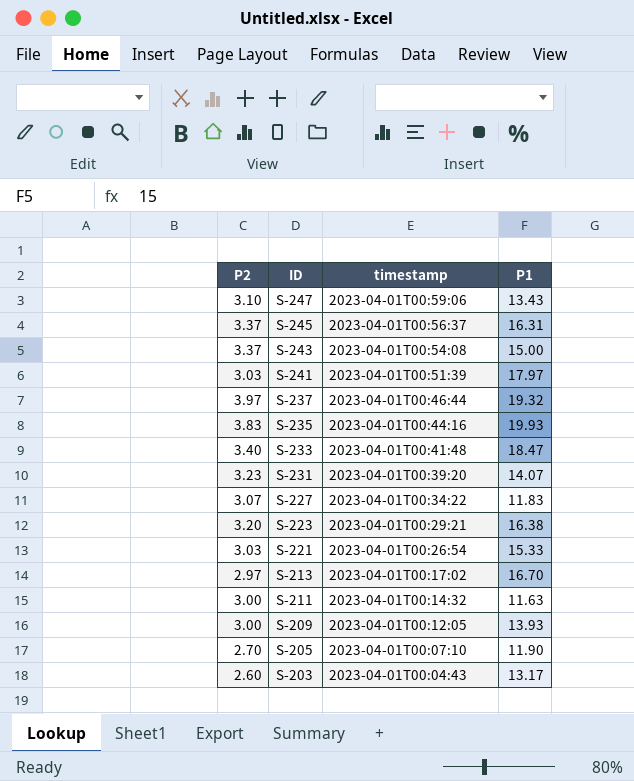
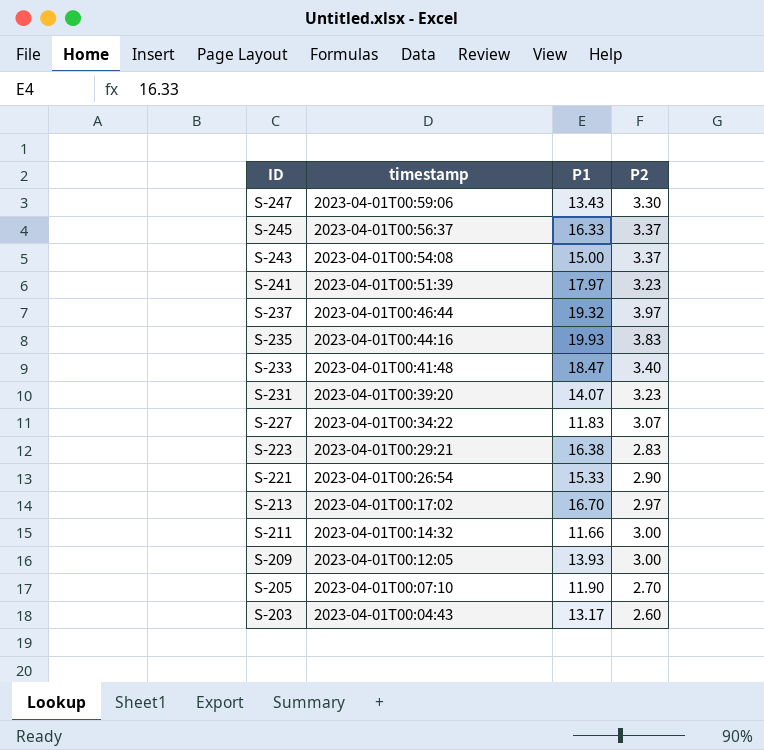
column P2 | position: 1 -> 4
S-247 | P2: 3.10 -> 3.30
S-245 | P1: 16.31 -> 16.33
S-241 | P2: 3.03 -> 3.23
S-223 | P2: 3.20 -> 2.83
S-221 | P2: 3.03 -> 2.90
S-211 | P1: 11.63 -> 11.66

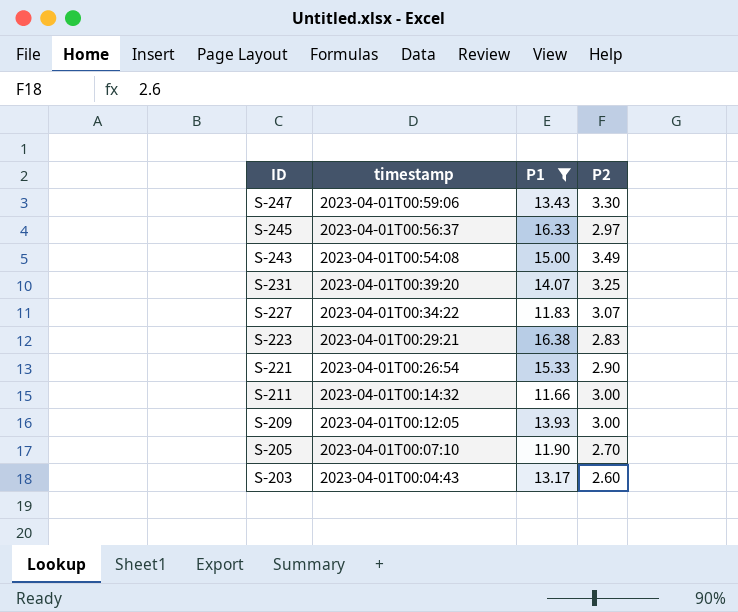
filter: none -> P1 <= 16.38
S-245 | P2: 3.37 -> 2.97
S-243 | P2: 3.37 -> 3.49
S-231 | P2: 3.23 -> 3.25

